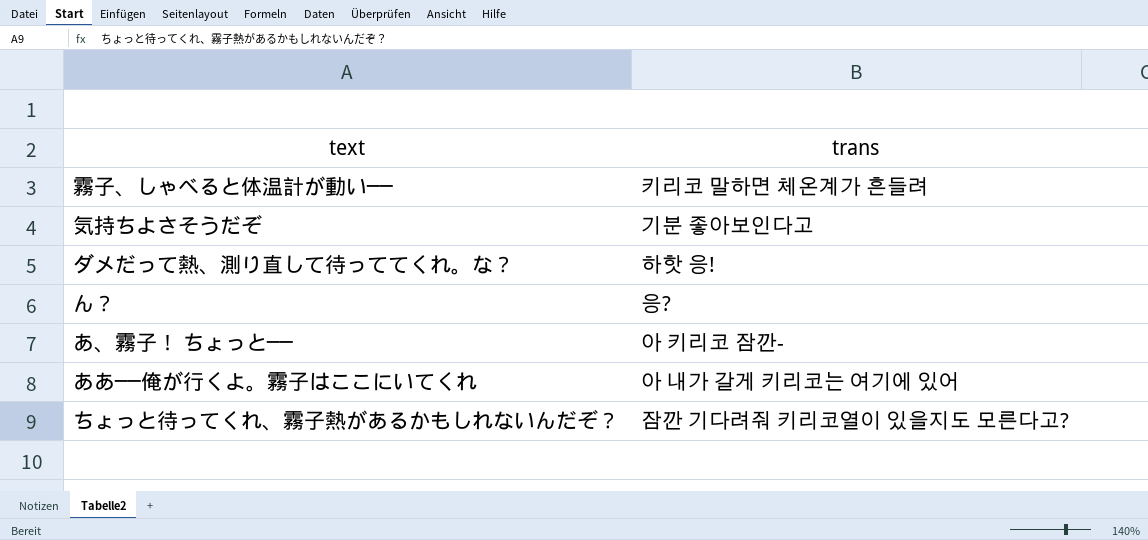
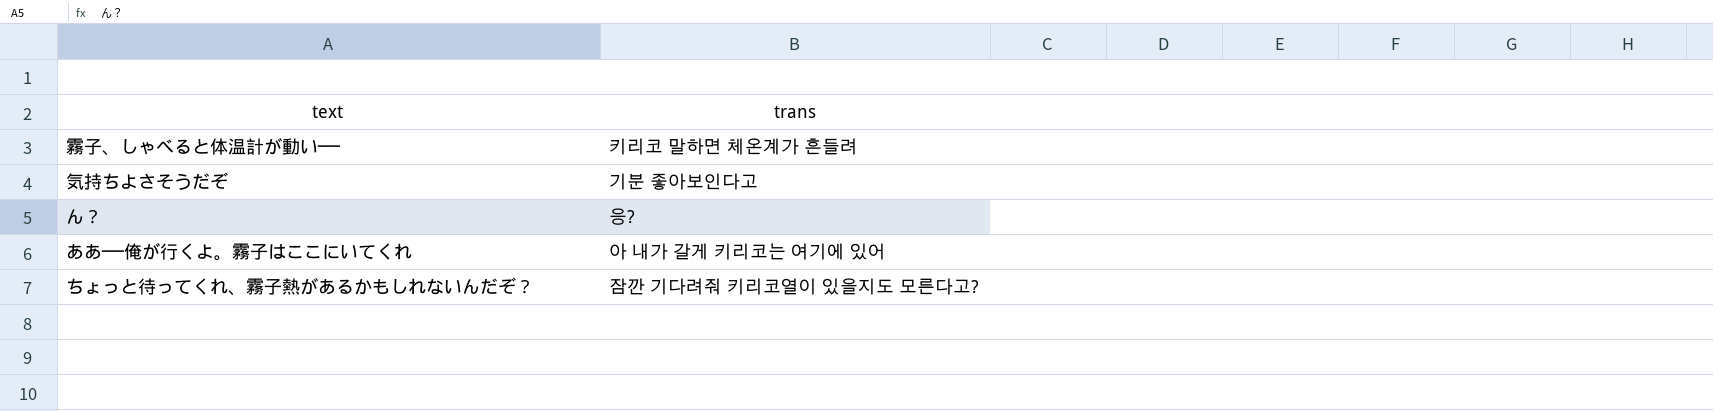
row ダメだって熱、測り直して待っててくれ。な？: 하핫 응! -> none
row あ、霧子！ ちょっと──: 아 키리코 잠깐- -> none

